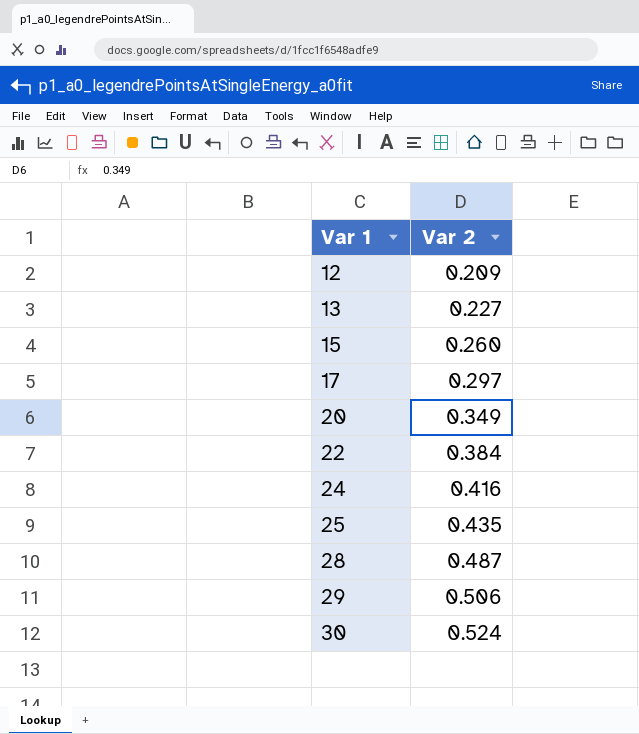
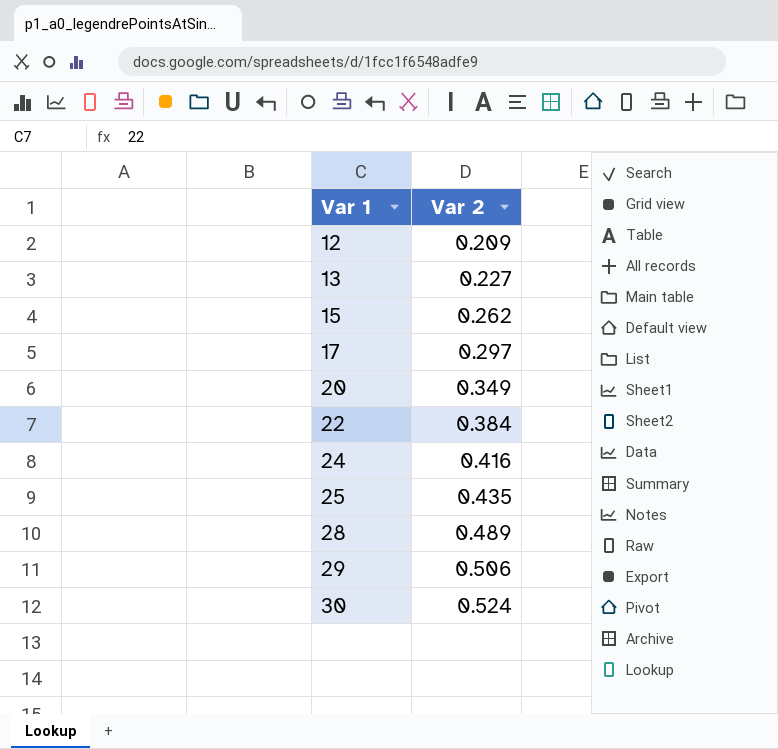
15 | Var 2: 0.260 -> 0.262
28 | Var 2: 0.487 -> 0.489

